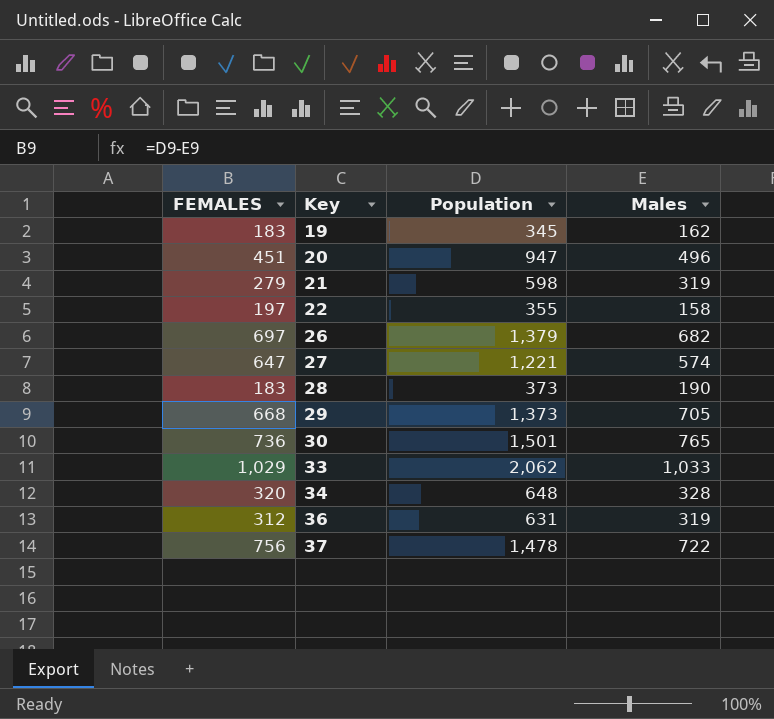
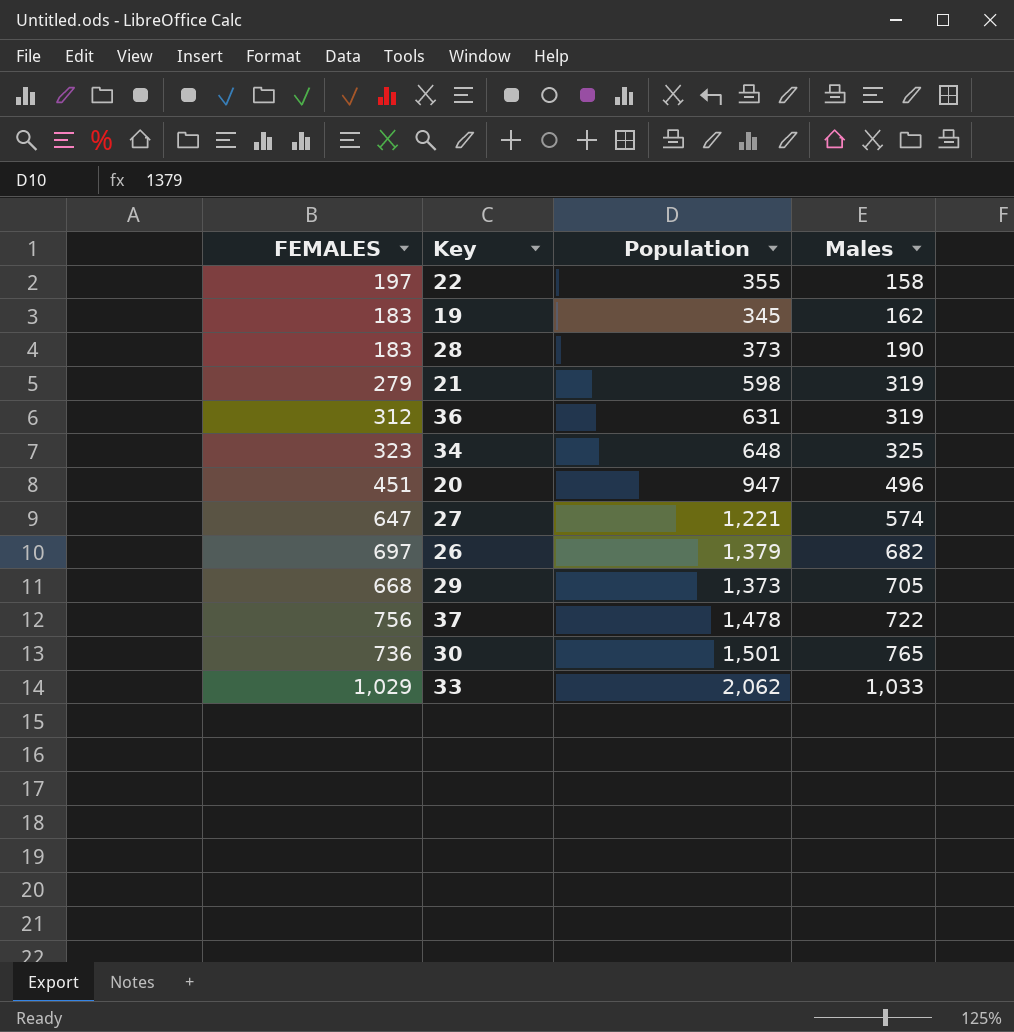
row order: Key ascending -> Males ascending
34 | FEMALES: 320 -> 323
34 | Males: 328 -> 325

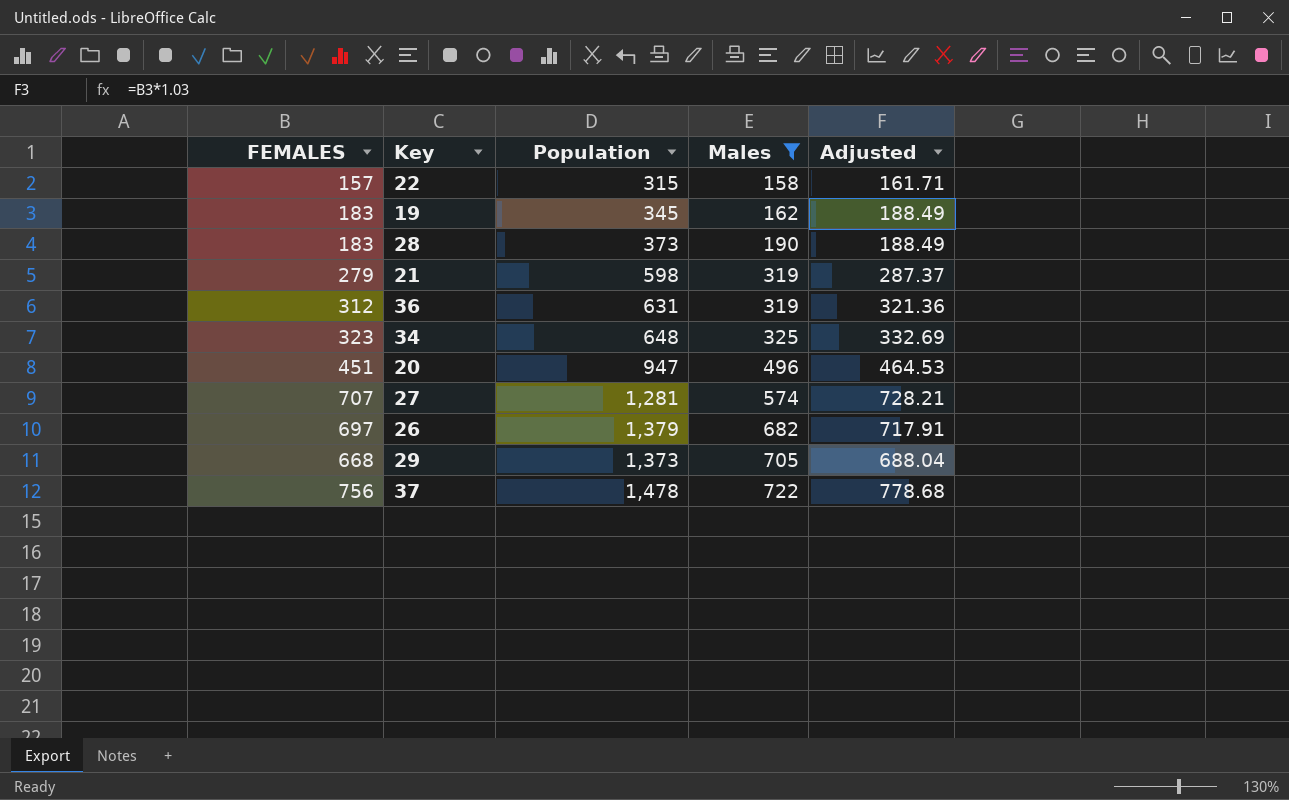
filter: none -> Males <= 722
column Adjusted | formula: none -> [FEMALES] * 1.03
22 | FEMALES: 197 -> 157
22 | Population: 355 -> 315
27 | FEMALES: 647 -> 707
27 | Population: 1,221 -> 1,281

